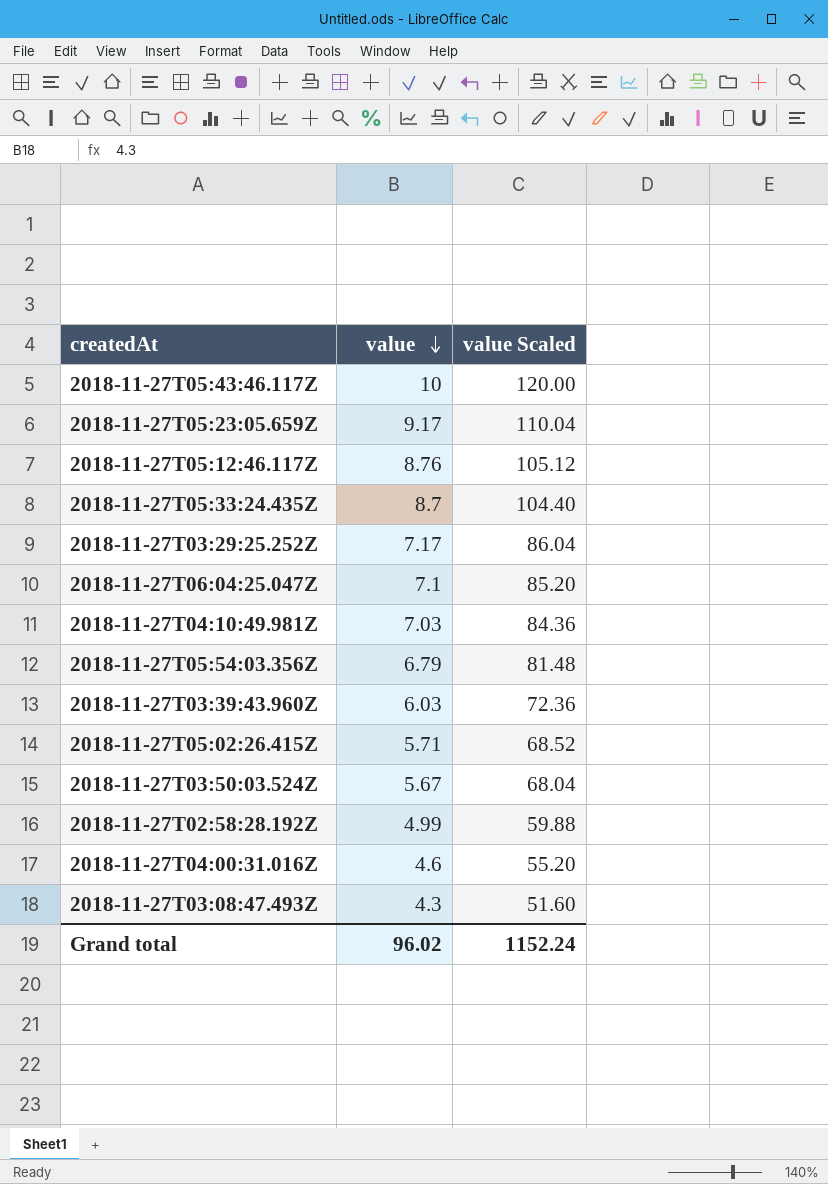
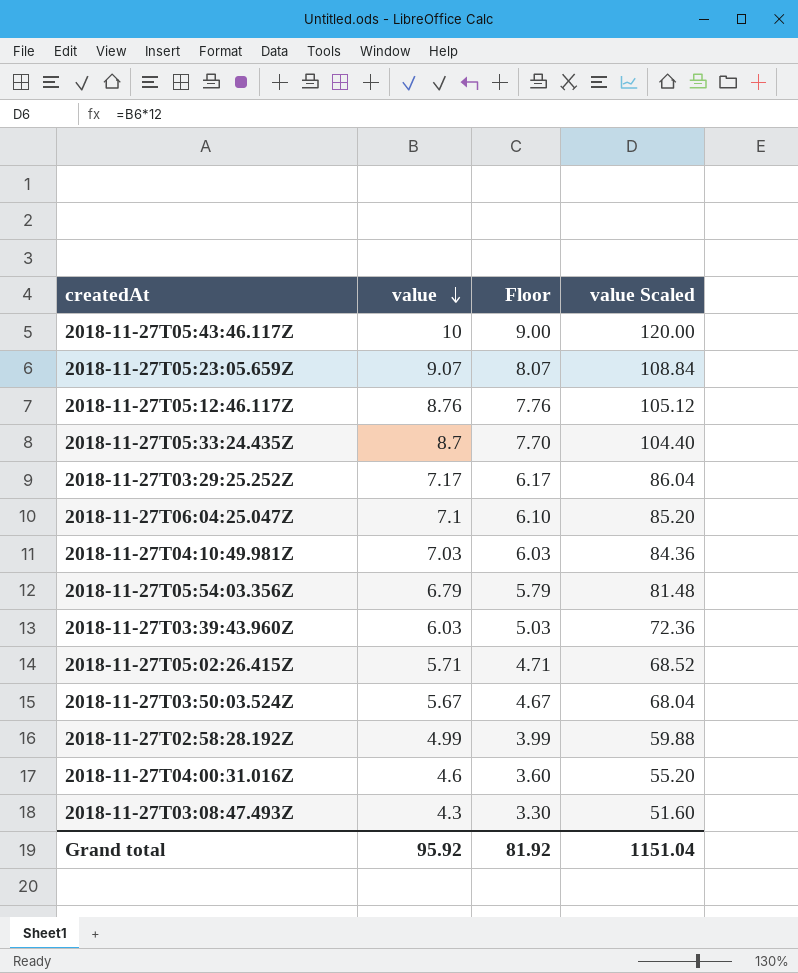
column Floor | formula: none -> [value] - 1
2018-11-27T05:23:05.659Z | value: 9.17 -> 9.07
2018-11-27T05:23:05.659Z | value Scaled: 110.04 -> 108.84
Grand total | value: 96.02 -> 95.92
Grand total | value Scaled: 1152.24 -> 1151.04

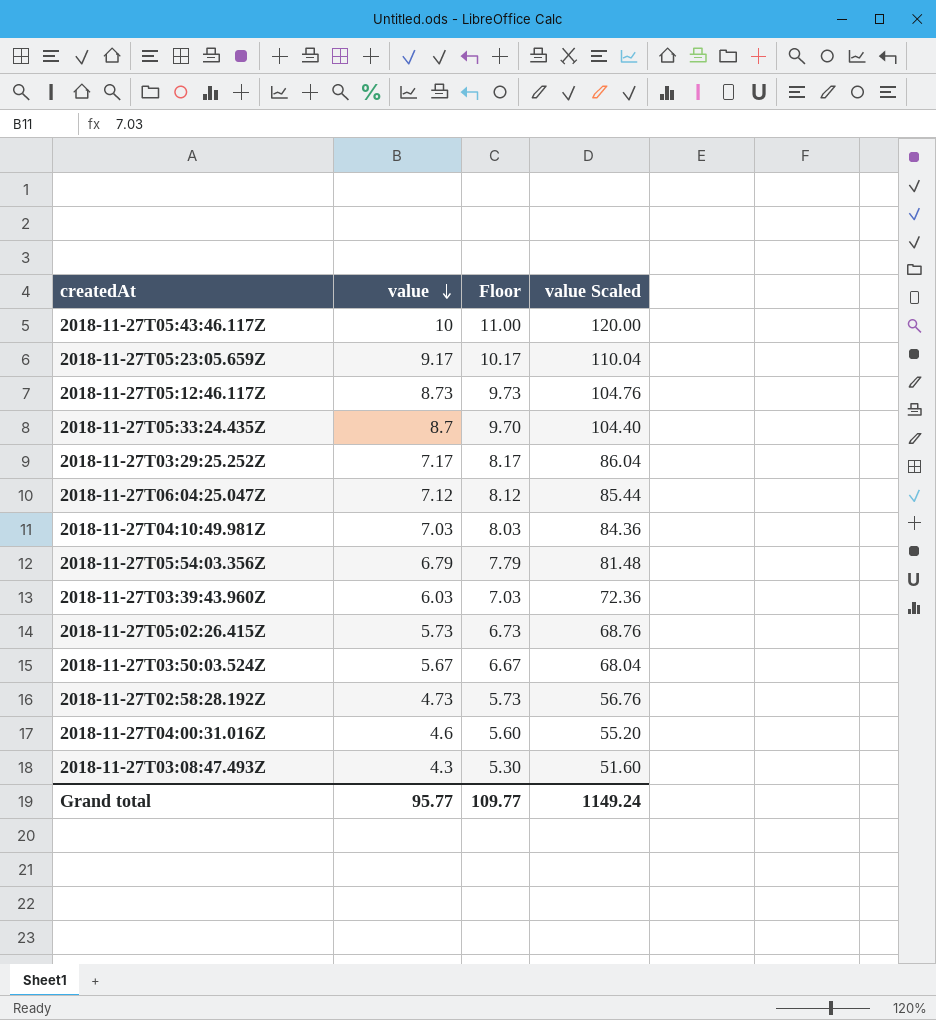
column Floor | formula: [value] - 1 -> [value] + 1
2018-11-27T05:23:05.659Z | value: 9.07 -> 9.17
2018-11-27T05:23:05.659Z | value Scaled: 108.84 -> 110.04
2018-11-27T05:12:46.117Z | value: 8.76 -> 8.73
2018-11-27T05:12:46.117Z | value Scaled: 105.12 -> 104.76
2018-11-27T06:04:25.047Z | value: 7.1 -> 7.12
2018-11-27T06:04:25.047Z | value Scaled: 85.20 -> 85.44
2018-11-27T05:02:26.415Z | value: 5.71 -> 5.73
2018-11-27T05:02:26.415Z | value Scaled: 68.52 -> 68.76
2018-11-27T02:58:28.192Z | value: 4.99 -> 4.73
2018-11-27T02:58:28.192Z | value Scaled: 59.88 -> 56.76
Grand total | value: 95.92 -> 95.77
Grand total | Floor: 81.92 -> 109.77
Grand total | value Scaled: 1151.04 -> 1149.24

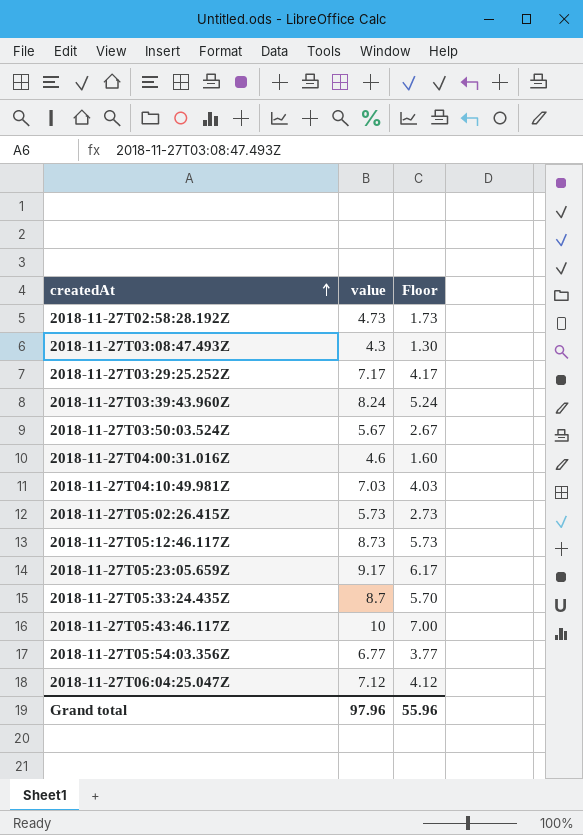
row order: value descending -> createdAt ascending
column value Scaled | formula: [value] * 12 -> none
column Floor | formula: [value] + 1 -> [value] - 3
2018-11-27T03:39:43.960Z | value: 6.03 -> 8.24
2018-11-27T05:54:03.356Z | value: 6.79 -> 6.77
Grand total | value: 95.77 -> 97.96
Grand total | Floor: 109.77 -> 55.96

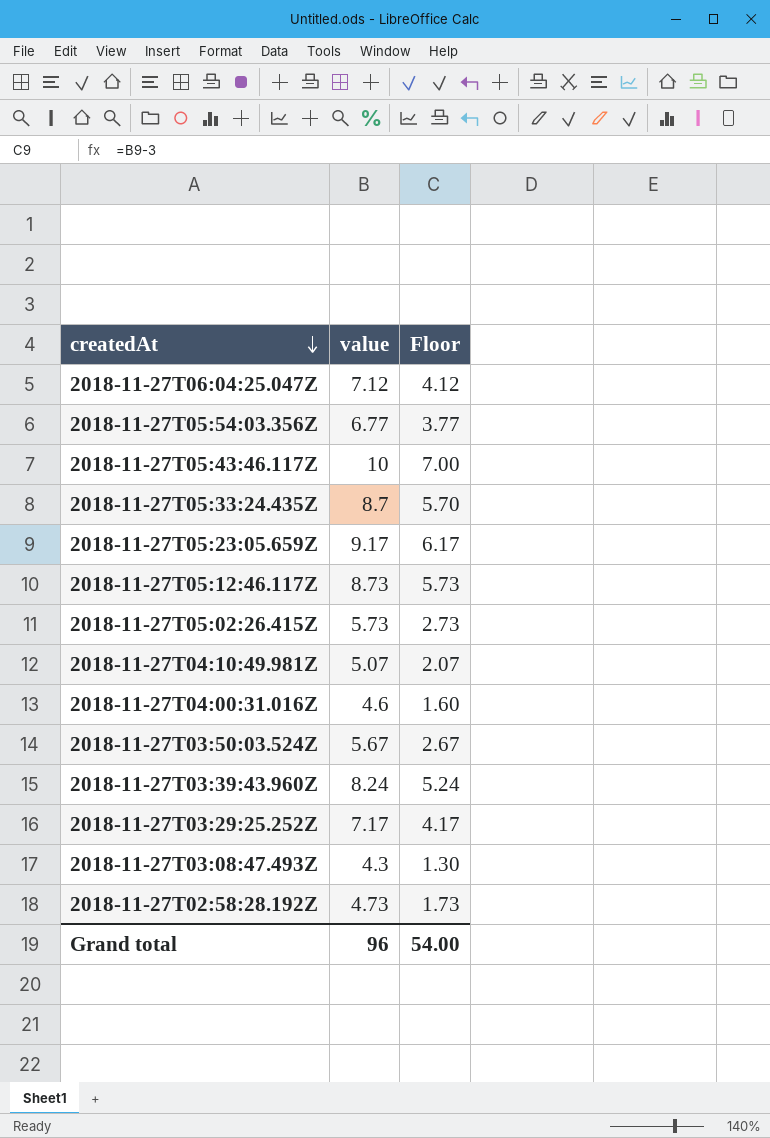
row order: createdAt ascending -> createdAt descending
2018-11-27T04:10:49.981Z | value: 7.03 -> 5.07
2018-11-27T04:10:49.981Z | Floor: 4.03 -> 2.07
Grand total | value: 97.96 -> 96
Grand total | Floor: 55.96 -> 54.00

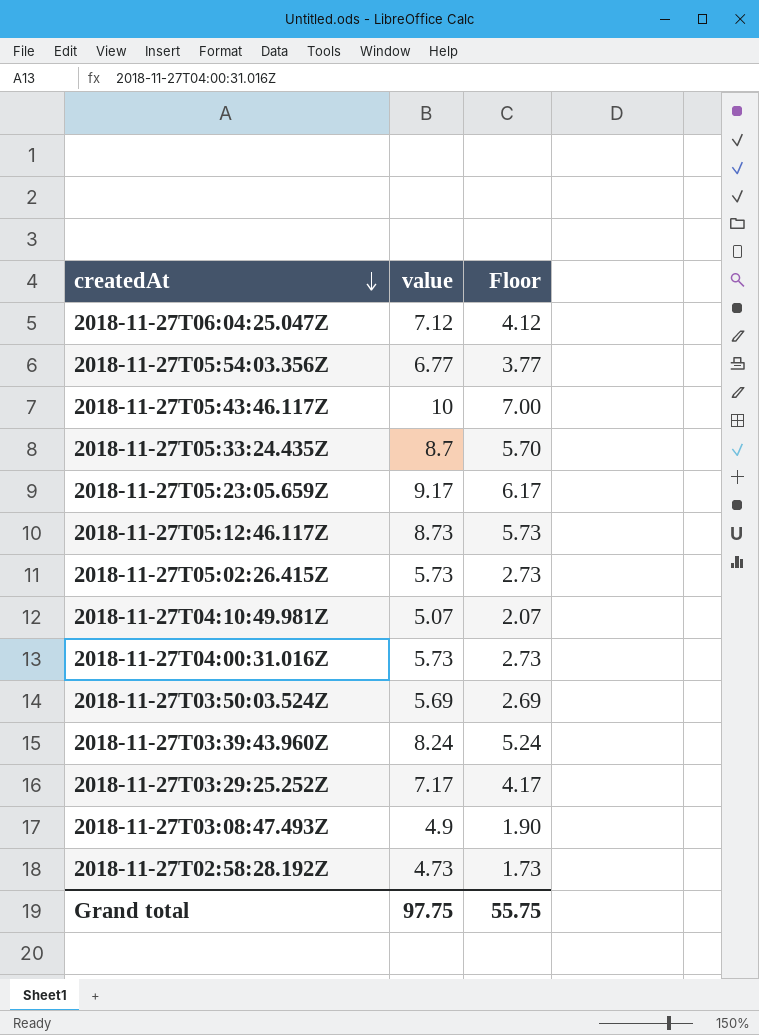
2018-11-27T04:00:31.016Z | value: 4.6 -> 5.73
2018-11-27T04:00:31.016Z | Floor: 1.60 -> 2.73
2018-11-27T03:50:03.524Z | value: 5.67 -> 5.69
2018-11-27T03:50:03.524Z | Floor: 2.67 -> 2.69
2018-11-27T03:08:47.493Z | value: 4.3 -> 4.9
2018-11-27T03:08:47.493Z | Floor: 1.30 -> 1.90
Grand total | value: 96 -> 97.75
Grand total | Floor: 54.00 -> 55.75

